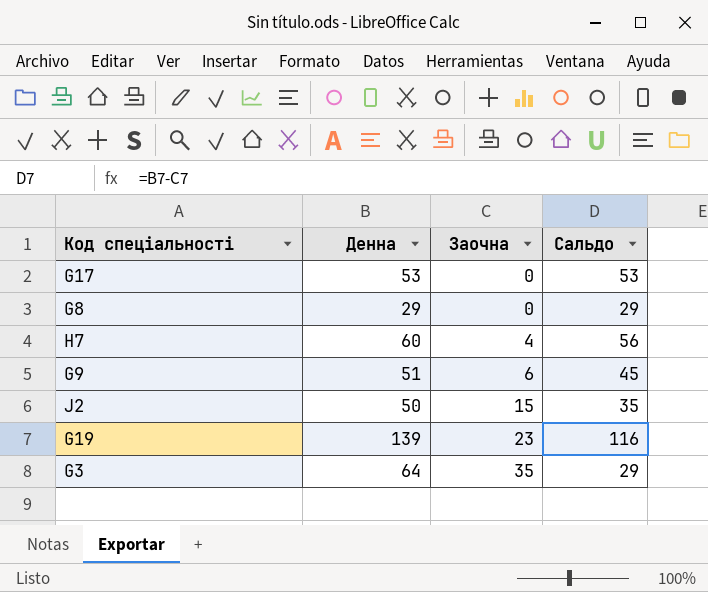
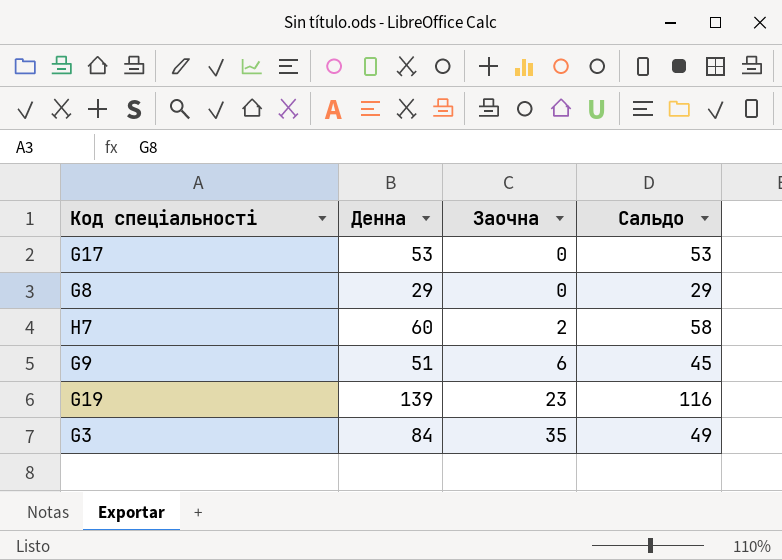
row J2: 50 | 15 | 35 -> none
H7 | Заочна: 4 -> 2
H7 | Сальдо: 56 -> 58
G3 | Денна: 64 -> 84
G3 | Сальдо: 29 -> 49

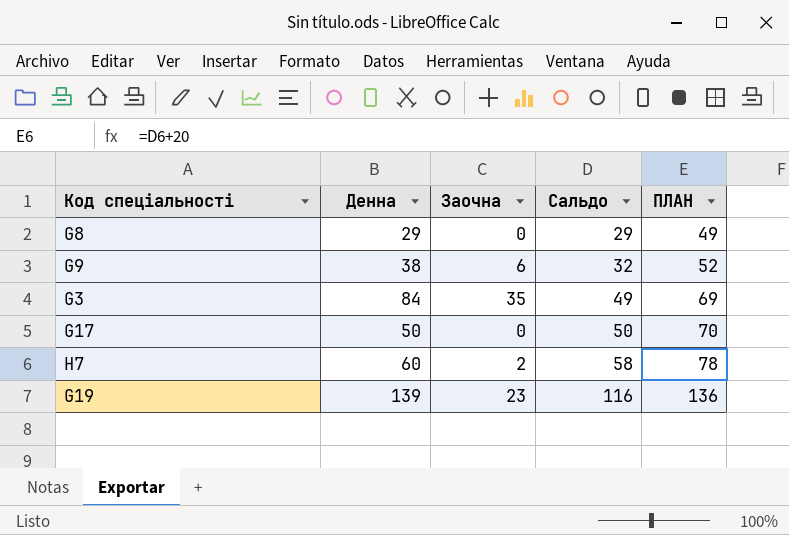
row order: Заочна ascending -> Сальдо ascending
column ПЛАН | formula: none -> [Сальдо] + 20
G9 | Денна: 51 -> 38
G9 | Сальдо: 45 -> 32
G17 | Денна: 53 -> 50
G17 | Сальдо: 53 -> 50

